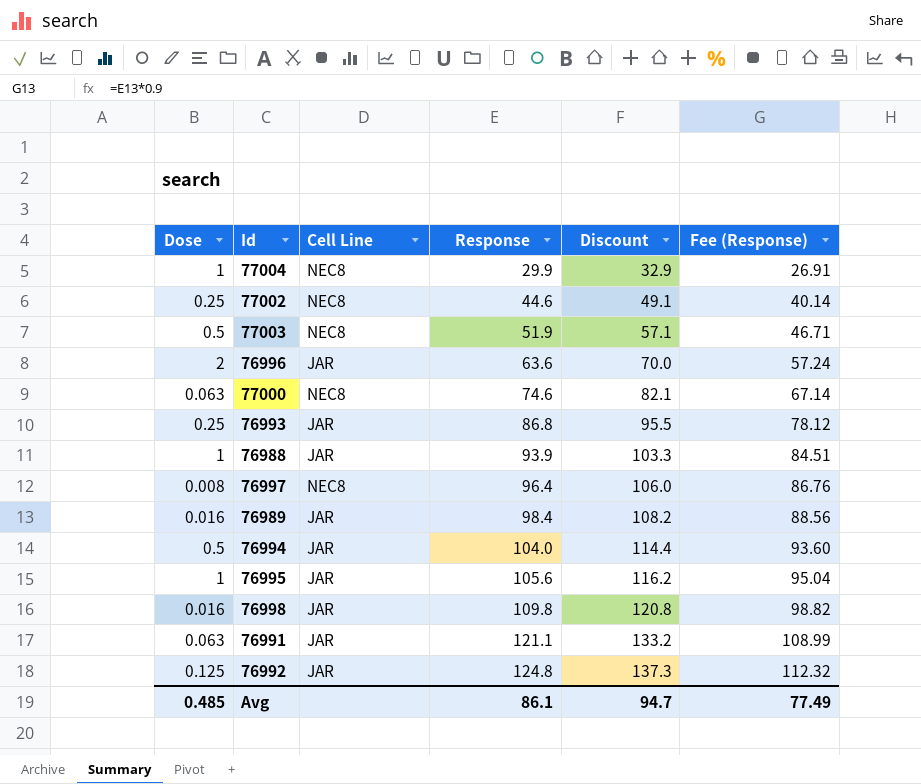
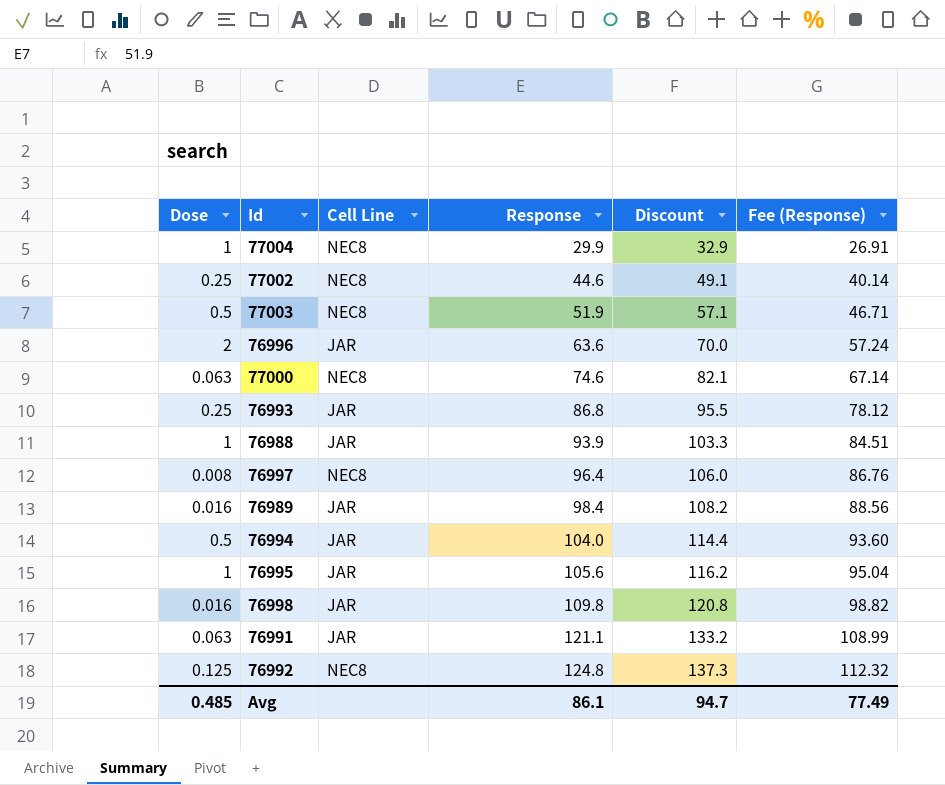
76992 | Cell Line: JAR -> NEC8

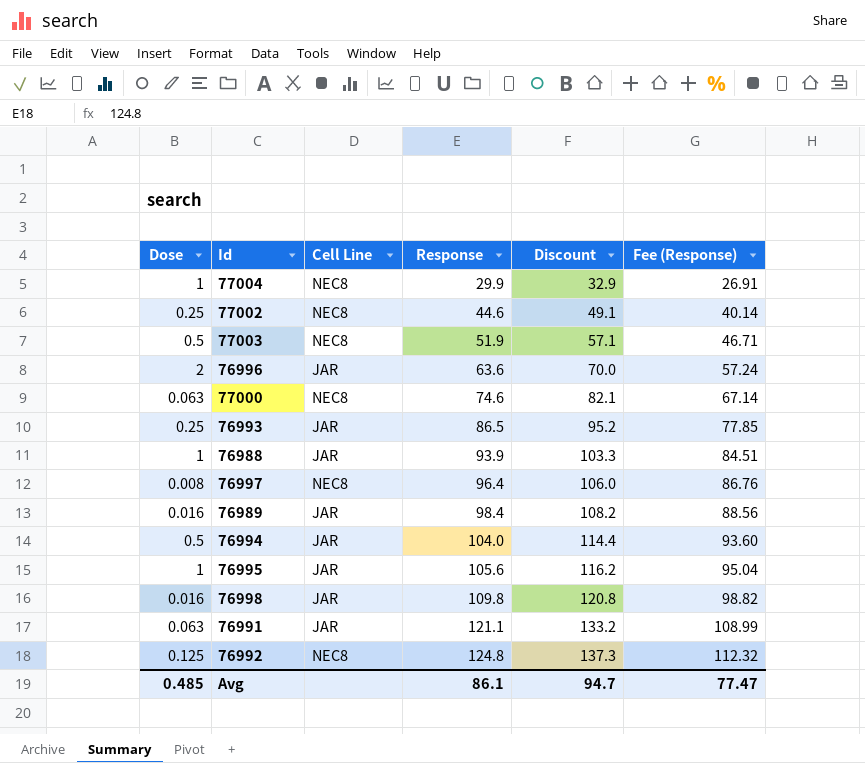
76993 | Response: 86.8 -> 86.5
76993 | Discount: 95.5 -> 95.2
76993 | Fee (Response): 78.12 -> 77.85
Avg | Fee (Response): 77.49 -> 77.47

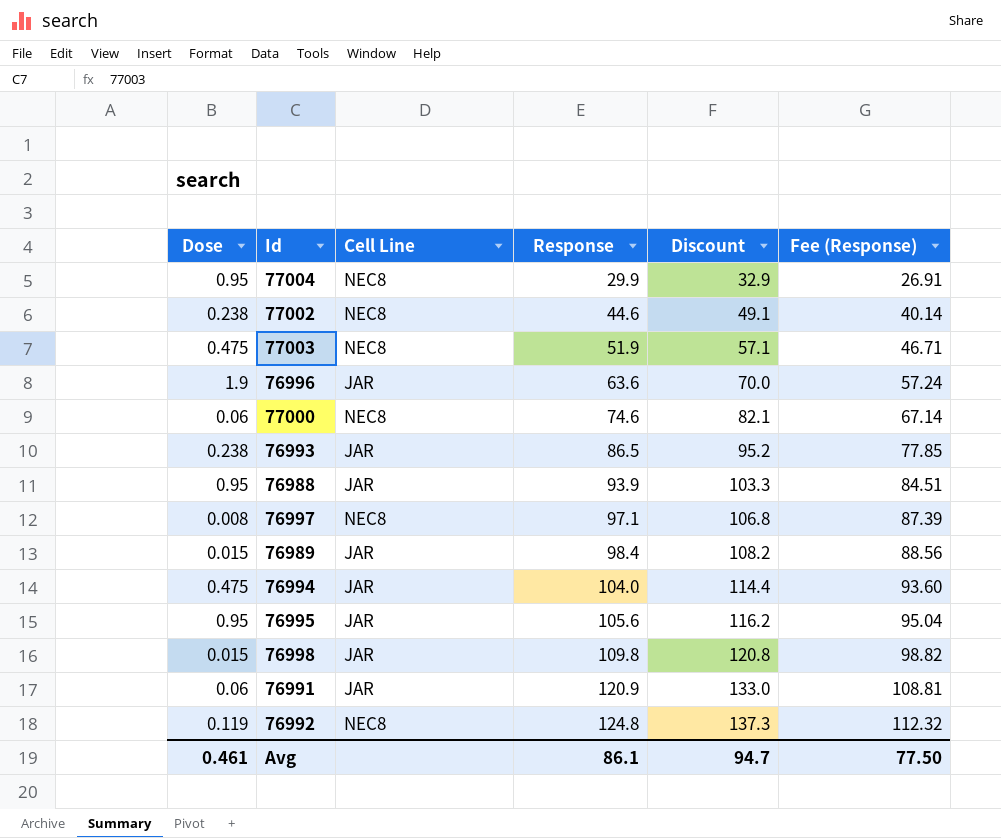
77004 | Dose: 1 -> 0.95
77002 | Dose: 0.25 -> 0.238
77003 | Dose: 0.5 -> 0.475
76996 | Dose: 2 -> 1.9
77000 | Dose: 0.063 -> 0.06
76993 | Dose: 0.25 -> 0.238
76988 | Dose: 1 -> 0.95
76997 | Response: 96.4 -> 97.1
76997 | Discount: 106.0 -> 106.8
76997 | Fee (Response): 86.76 -> 87.39
76989 | Dose: 0.016 -> 0.015
76994 | Dose: 0.5 -> 0.475
76995 | Dose: 1 -> 0.95
76998 | Dose: 0.016 -> 0.015
76991 | Dose: 0.063 -> 0.06
76991 | Response: 121.1 -> 120.9
76991 | Discount: 133.2 -> 133.0
76991 | Fee (Response): 108.99 -> 108.81
76992 | Dose: 0.125 -> 0.119
Avg | Dose: 0.485 -> 0.461
Avg | Fee (Response): 77.47 -> 77.50

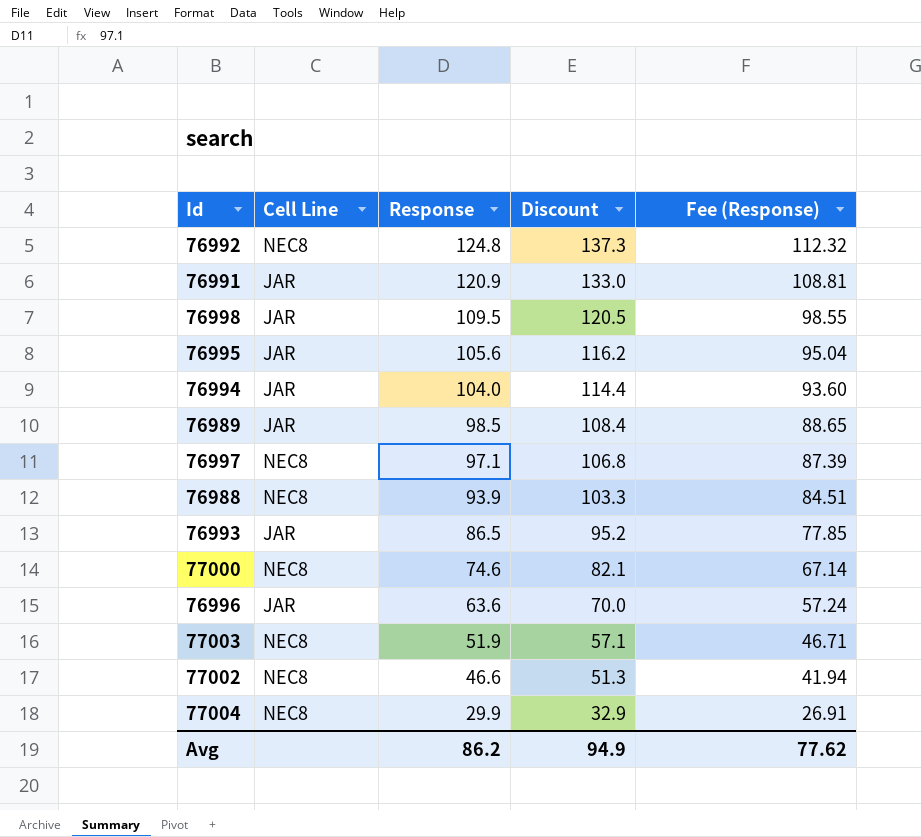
row order: Response ascending -> Response descending
column Dose | position: 1 -> none
76998 | Response: 109.8 -> 109.5
76998 | Discount: 120.8 -> 120.5
76998 | Fee (Response): 98.82 -> 98.55
76989 | Response: 98.4 -> 98.5
76989 | Discount: 108.2 -> 108.4
76989 | Fee (Response): 88.56 -> 88.65
76988 | Cell Line: JAR -> NEC8
77002 | Response: 44.6 -> 46.6
77002 | Discount: 49.1 -> 51.3
77002 | Fee (Response): 40.14 -> 41.94
Avg | Response: 86.1 -> 86.2
Avg | Discount: 94.7 -> 94.9
Avg | Fee (Response): 77.50 -> 77.62

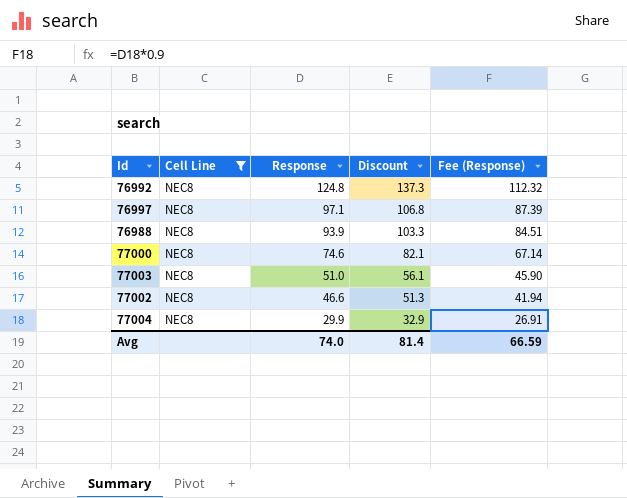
filter: none -> Cell Line = NEC8
77003 | Response: 51.9 -> 51.0
77003 | Discount: 57.1 -> 56.1
77003 | Fee (Response): 46.71 -> 45.90
Avg | Response: 86.2 -> 74.0
Avg | Discount: 94.9 -> 81.4
Avg | Fee (Response): 77.62 -> 66.59

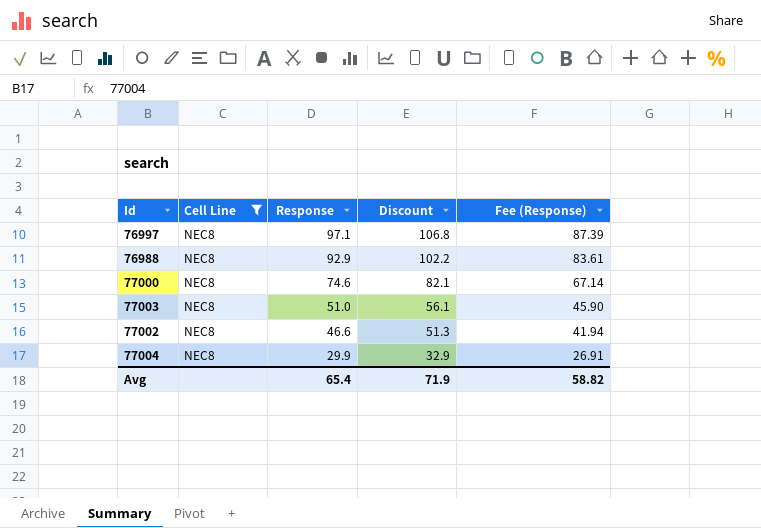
row 76992: NEC8 | 124.8 | 137.3 | 112.32 -> none
76988 | Response: 93.9 -> 92.9
76988 | Discount: 103.3 -> 102.2
76988 | Fee (Response): 84.51 -> 83.61
Avg | Response: 74.0 -> 65.4
Avg | Discount: 81.4 -> 71.9
Avg | Fee (Response): 66.59 -> 58.82

